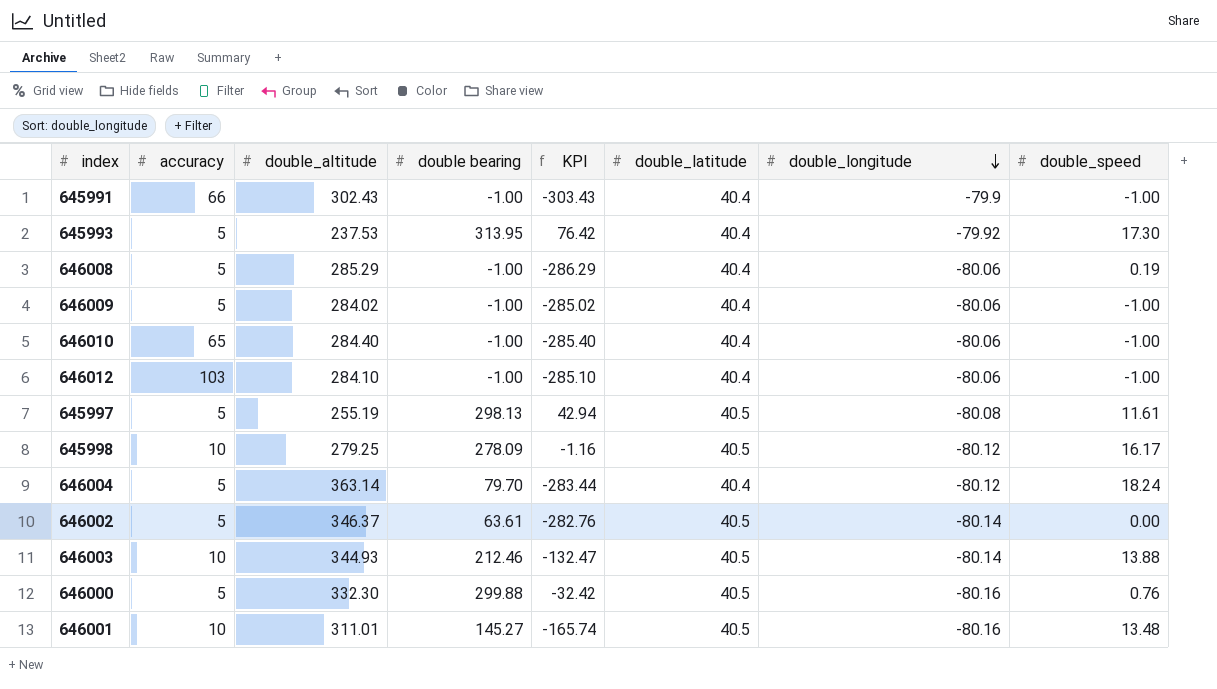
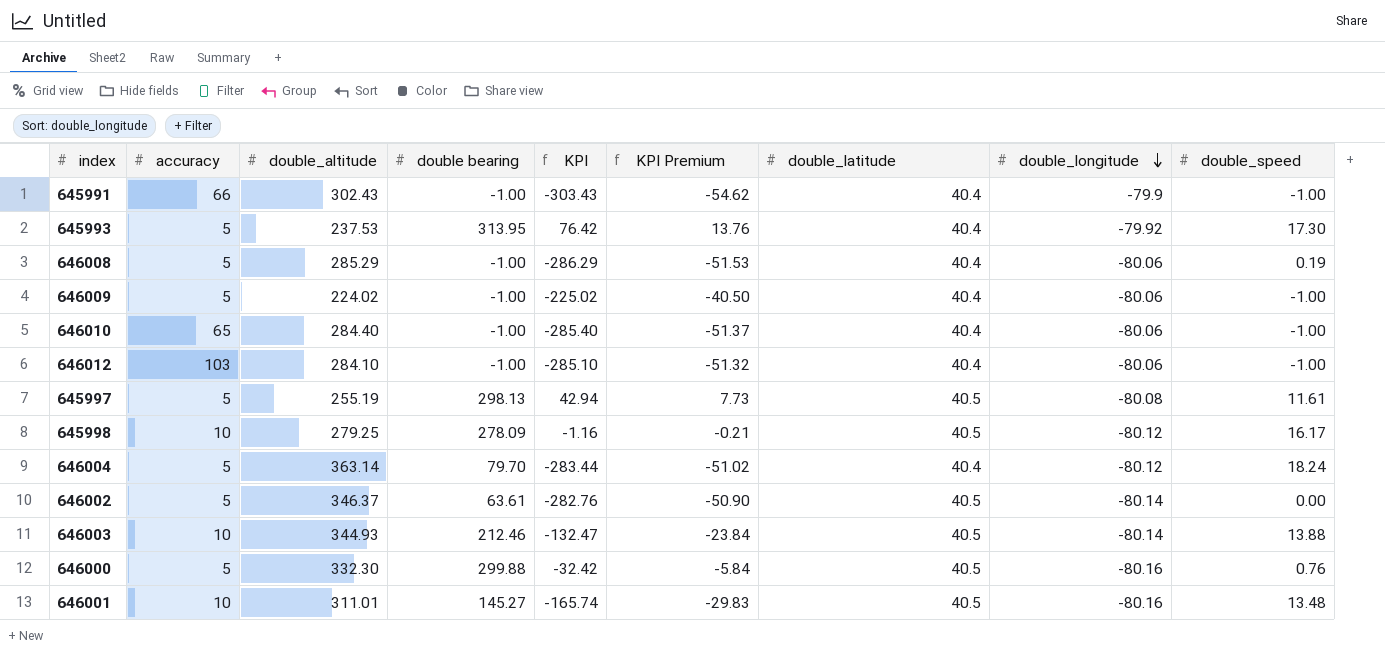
column KPI Premium | formula: none -> [KPI] * 0.18
646009 | double_altitude: 284.02 -> 224.02
646009 | KPI: -285.02 -> -225.02

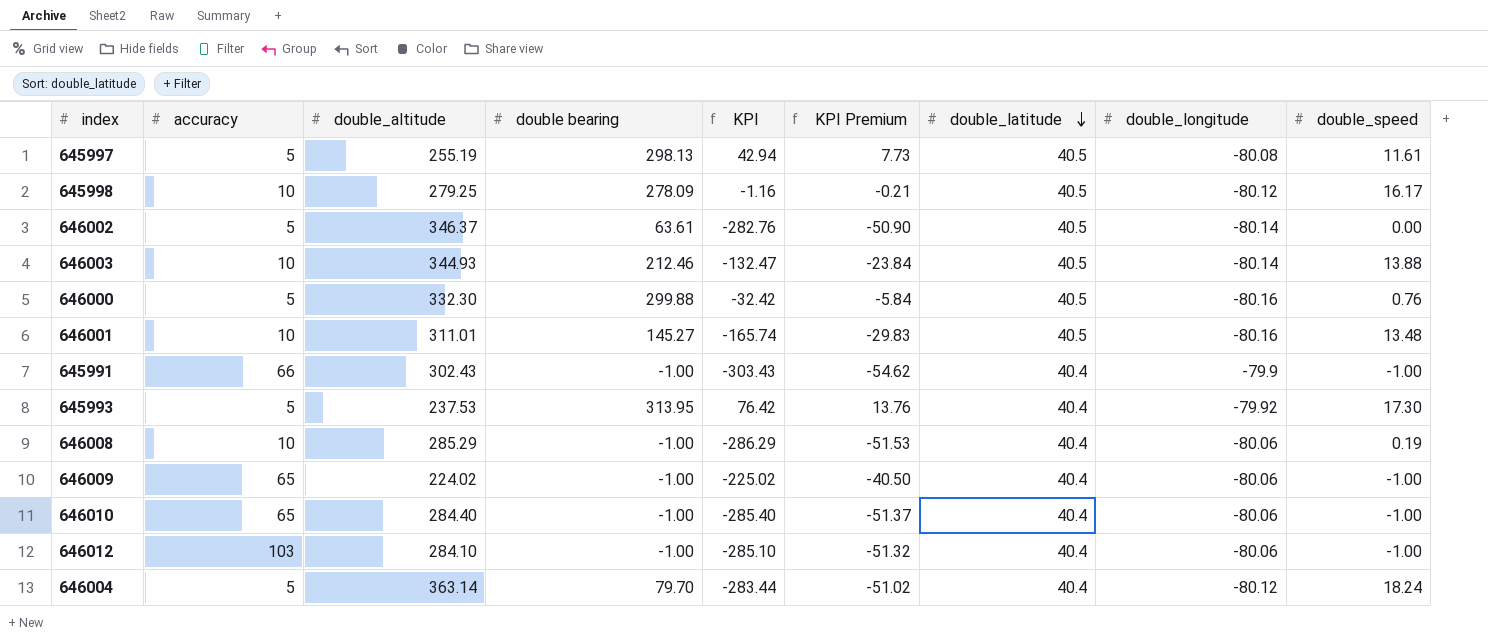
row order: double_longitude descending -> double_latitude descending
646008 | accuracy: 5 -> 10
646009 | accuracy: 5 -> 65

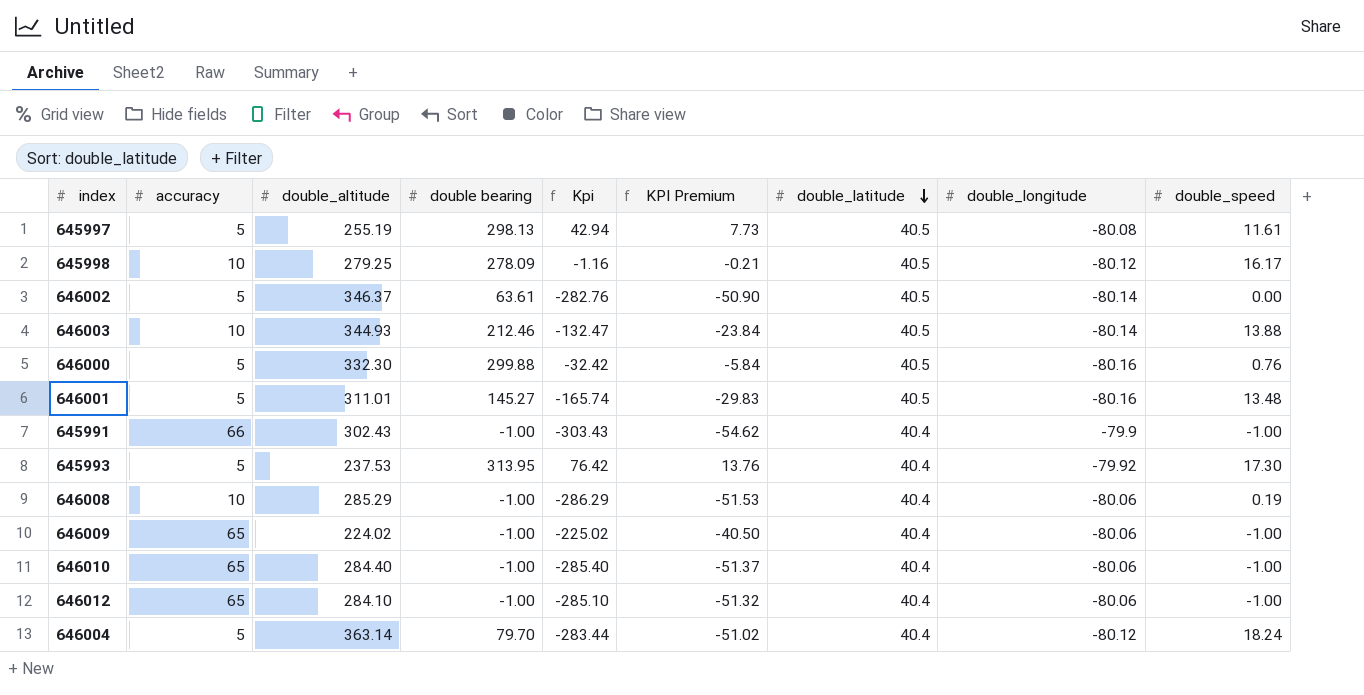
column name: KPI -> Kpi
646001 | accuracy: 10 -> 5
646012 | accuracy: 103 -> 65

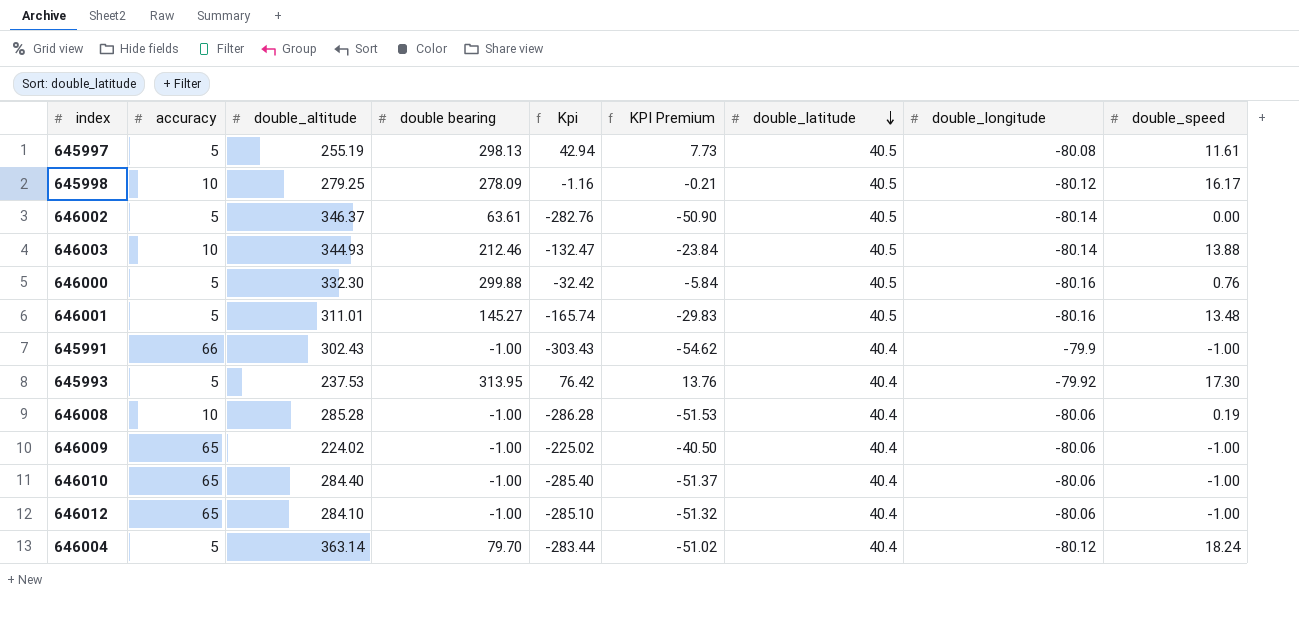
646008 | double_altitude: 285.29 -> 285.28
646008 | Kpi: -286.29 -> -286.28

